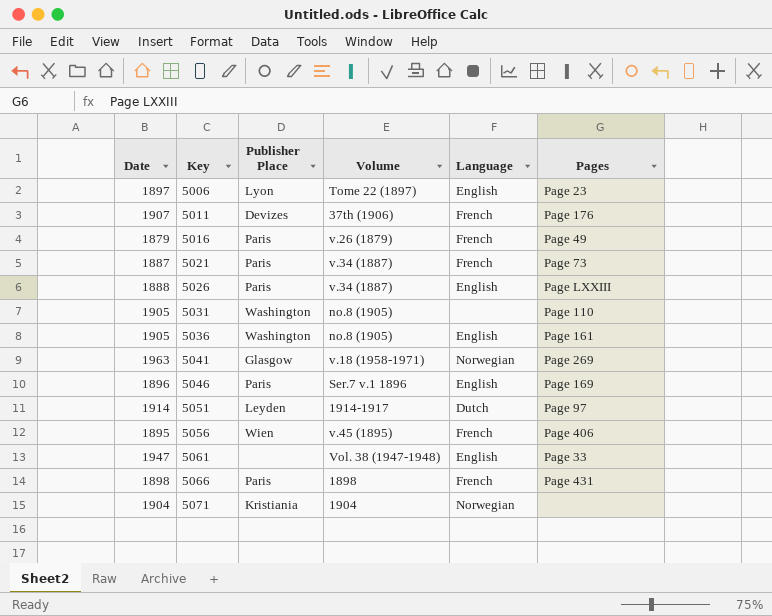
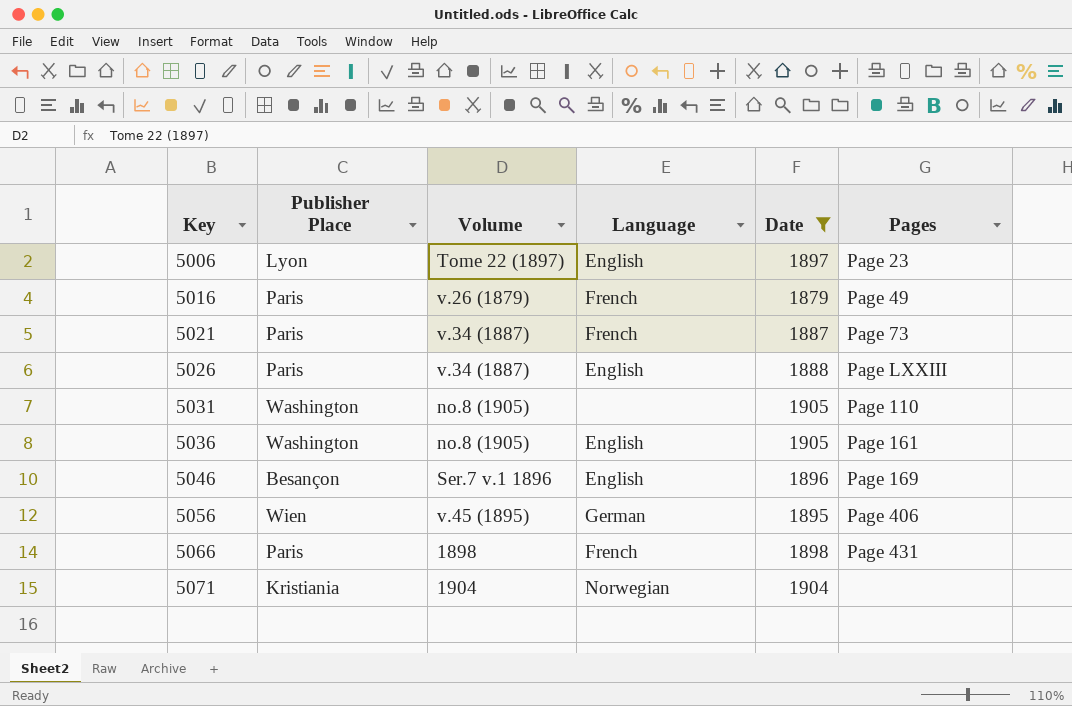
filter: none -> Date <= 1905
column Date | position: 1 -> 5
5046 | Publisher Place: Paris -> Besançon
5056 | Language: French -> German

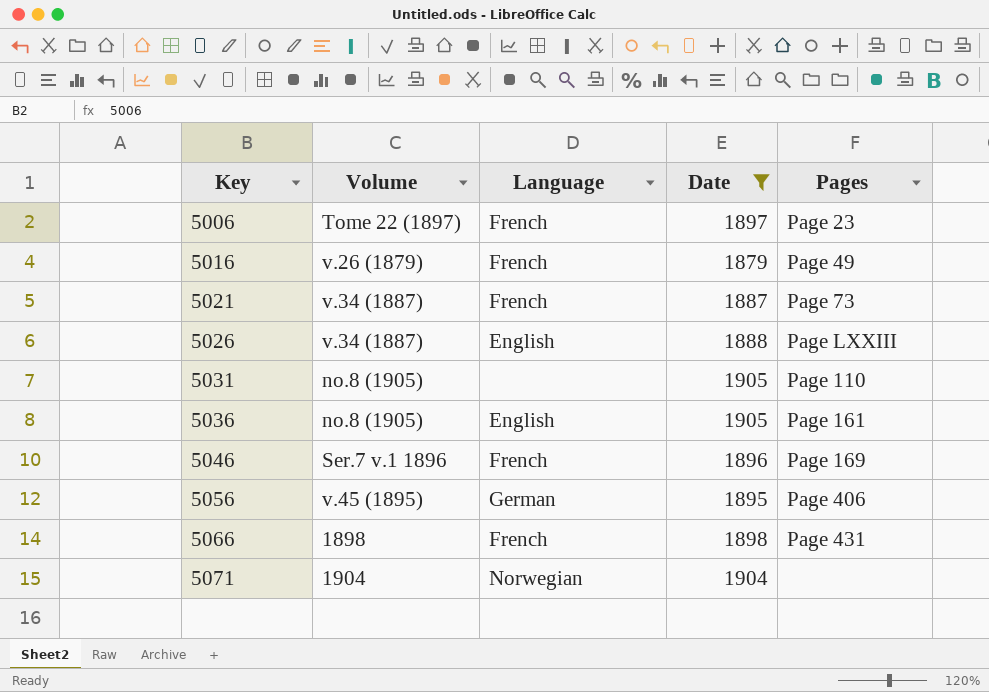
column Publisher Place | position: 2 -> none
5006 | Language: English -> French
5046 | Language: English -> French

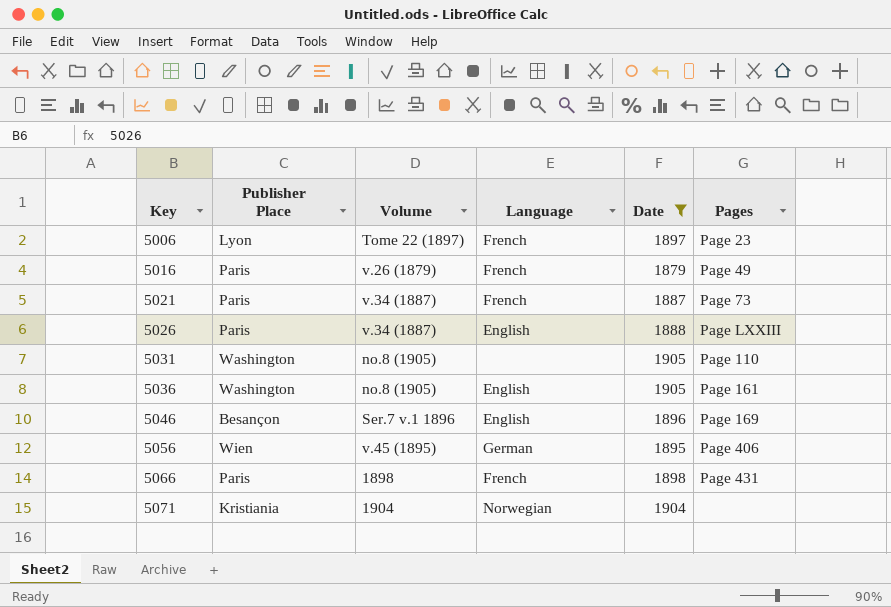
column Publisher Place | position: none -> 2
5046 | Language: French -> English

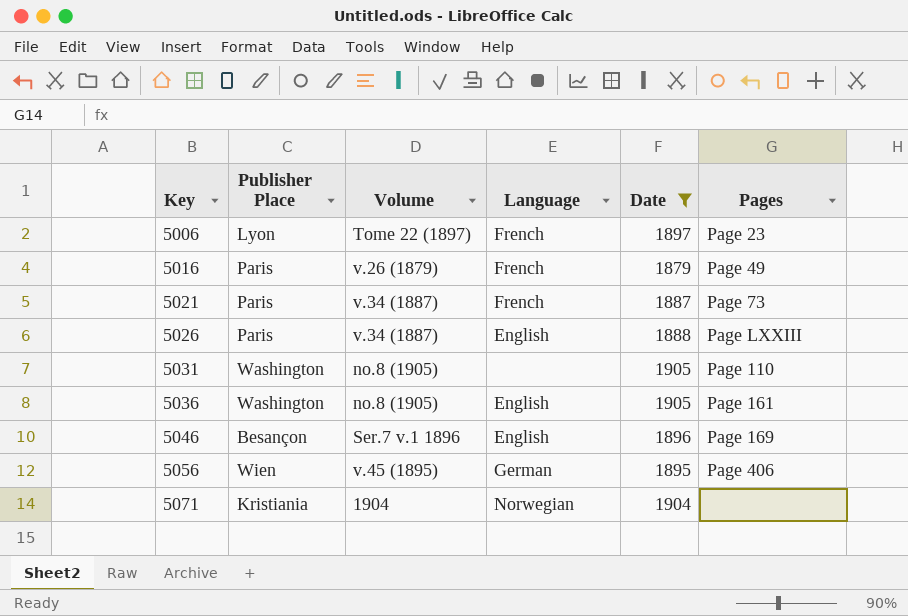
row 5066: Paris | 1898 | French | 1898 | Page 431 -> none

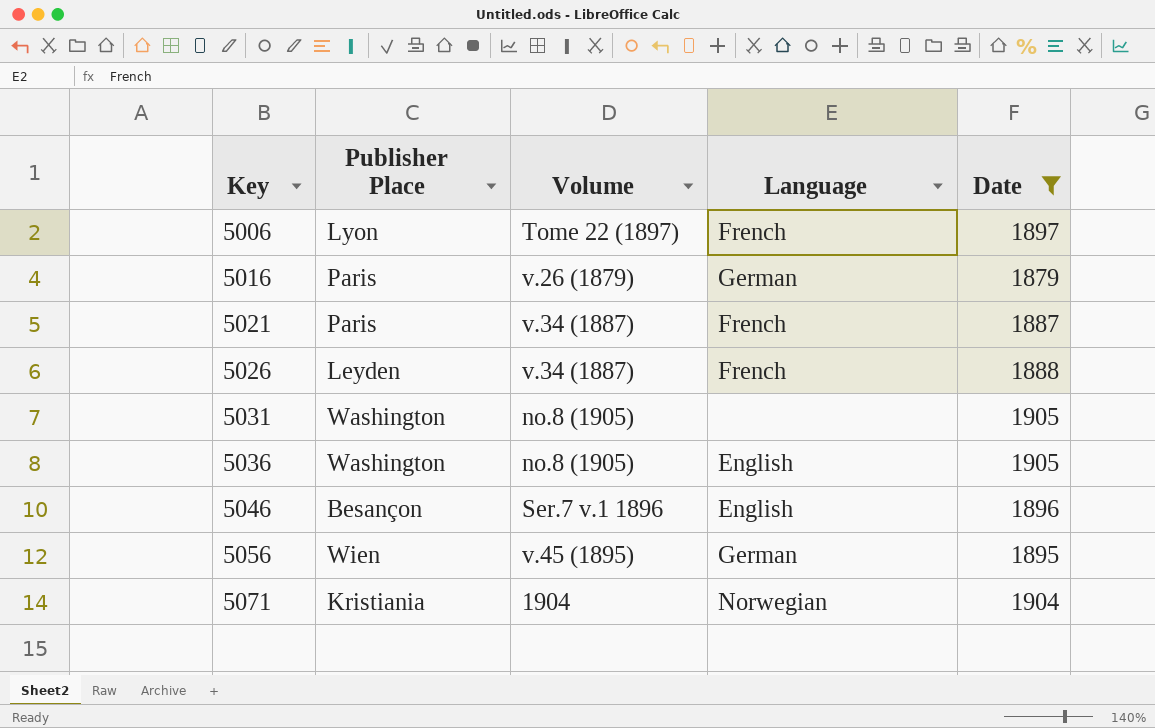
column Pages | position: 6 -> none
5016 | Language: French -> German
5026 | Publisher Place: Paris -> Leyden
5026 | Language: English -> French

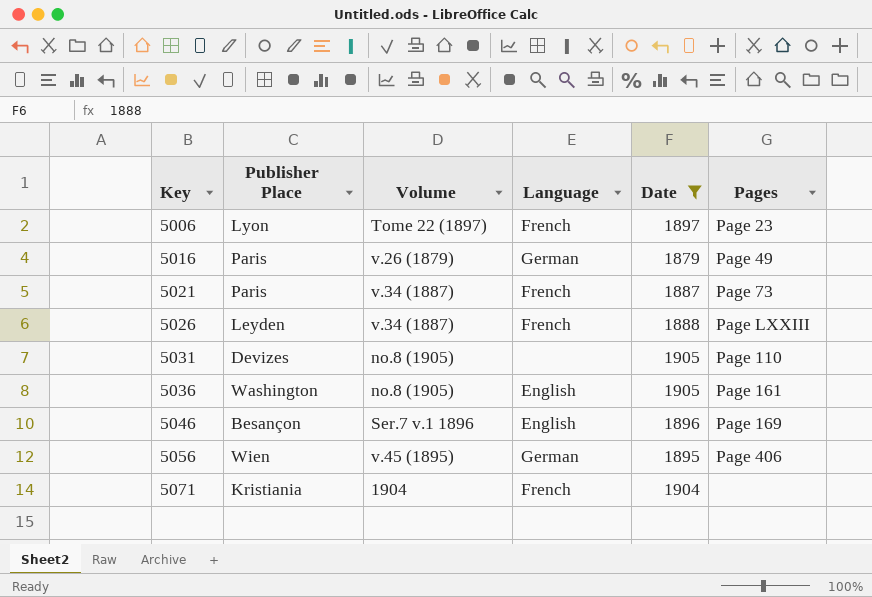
column Pages | position: none -> 6
5031 | Publisher Place: Washington -> Devizes
5071 | Language: Norwegian -> French

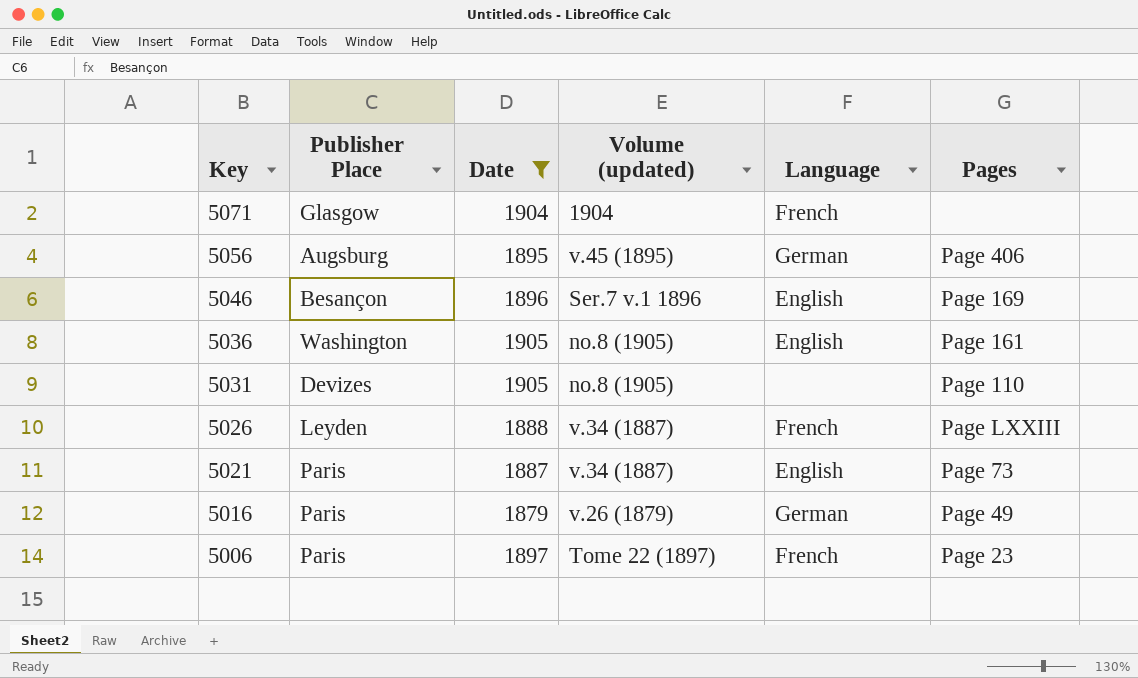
row order: Key ascending -> Key descending
column Date | position: 5 -> 3
column name: Volume -> Volume (updated)
5071 | Publisher Place: Kristiania -> Glasgow
5056 | Publisher Place: Wien -> Augsburg
5021 | Language: French -> English
5006 | Publisher Place: Lyon -> Paris

